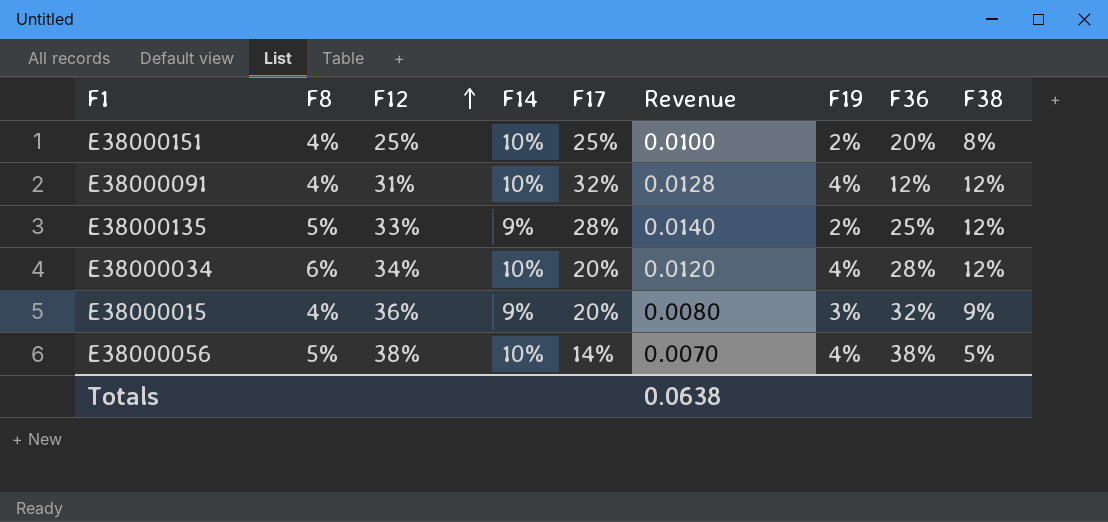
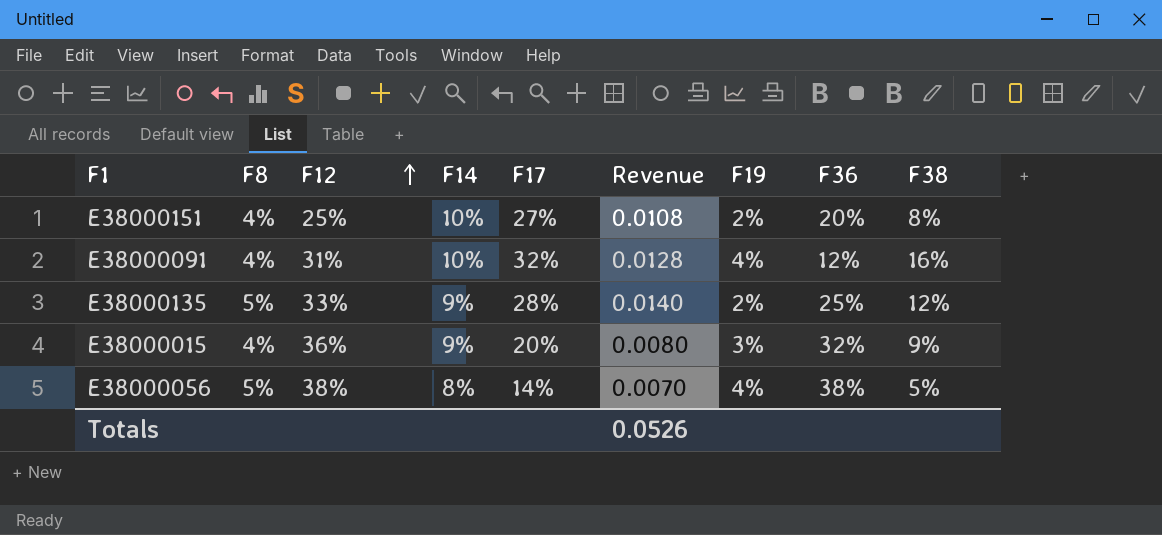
row E38000034: 6% | 34% | 10% | 20% | 0.0120 | 4% | 28% | 12% -> none
E38000151 | F17: 25% -> 27%
E38000151 | Revenue: 0.0100 -> 0.0108
E38000091 | F38: 12% -> 16%
E38000056 | F14: 10% -> 8%
Totals | Revenue: 0.0638 -> 0.0526

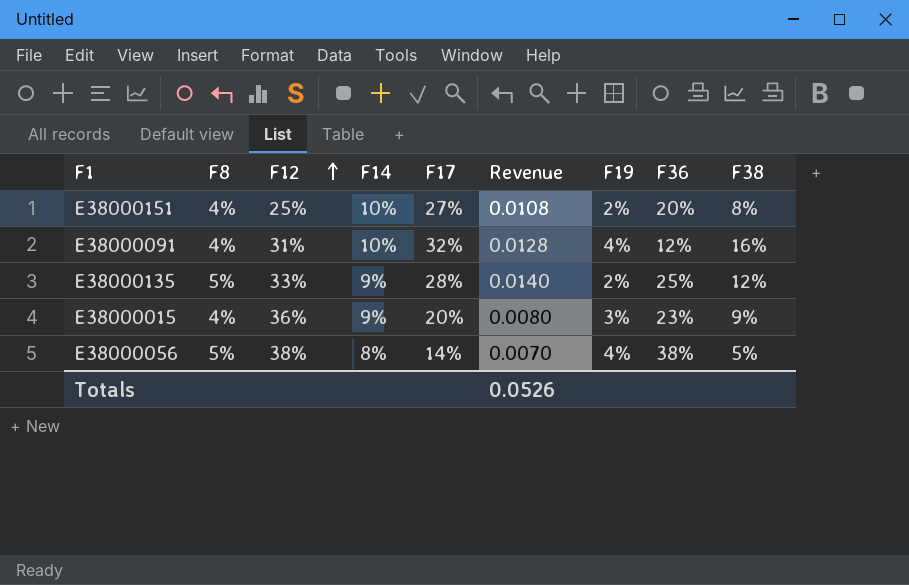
E38000015 | F36: 32% -> 23%

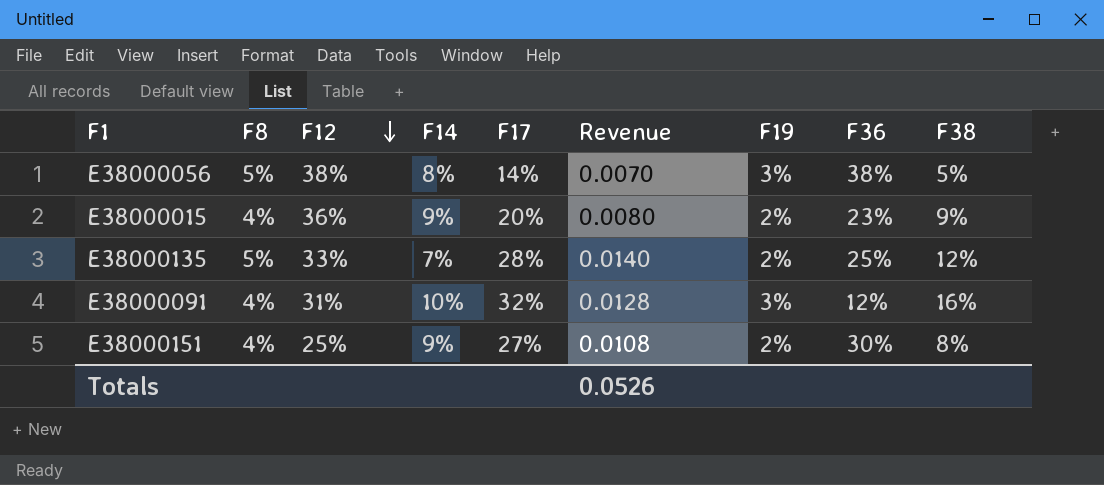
row order: F12 ascending -> F12 descending
E38000056 | F19: 4% -> 3%
E38000015 | F19: 3% -> 2%
E38000135 | F14: 9% -> 7%
E38000091 | F19: 4% -> 3%
E38000151 | F14: 10% -> 9%
E38000151 | F36: 20% -> 30%

